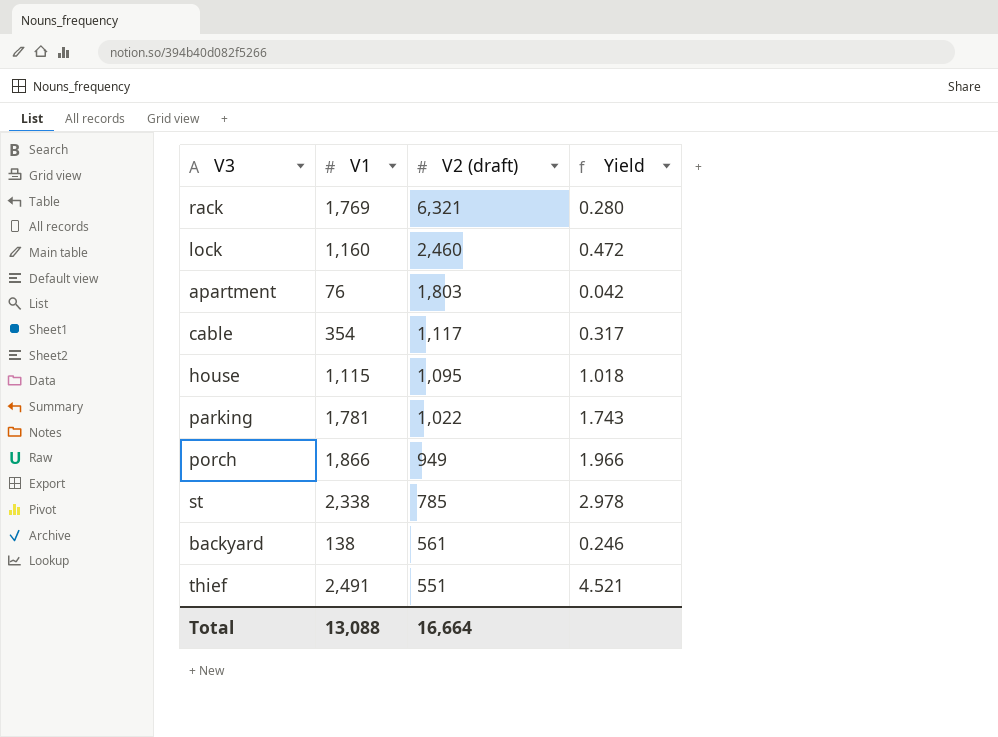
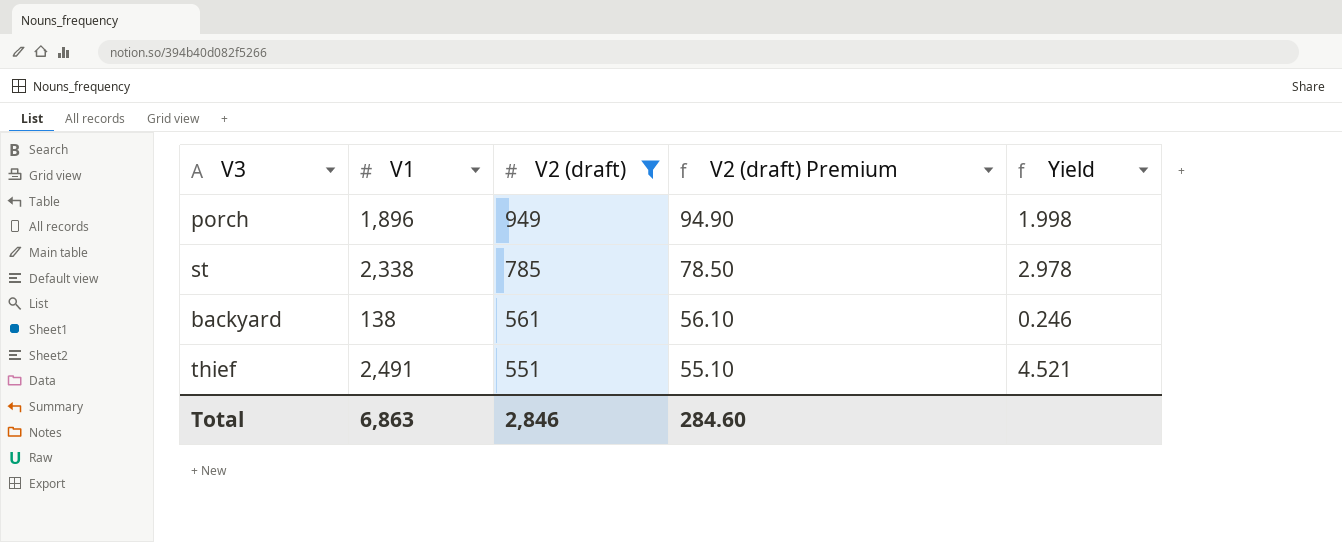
filter: none -> V2 (draft) <= 949
column V2 (draft) Premium | formula: none -> [V2 (draft)] * 0.1
porch | V1: 1,866 -> 1,896
porch | Yield: 1.966 -> 1.998
Total | V1: 13,088 -> 6,863
Total | V2 (draft): 16,664 -> 2,846

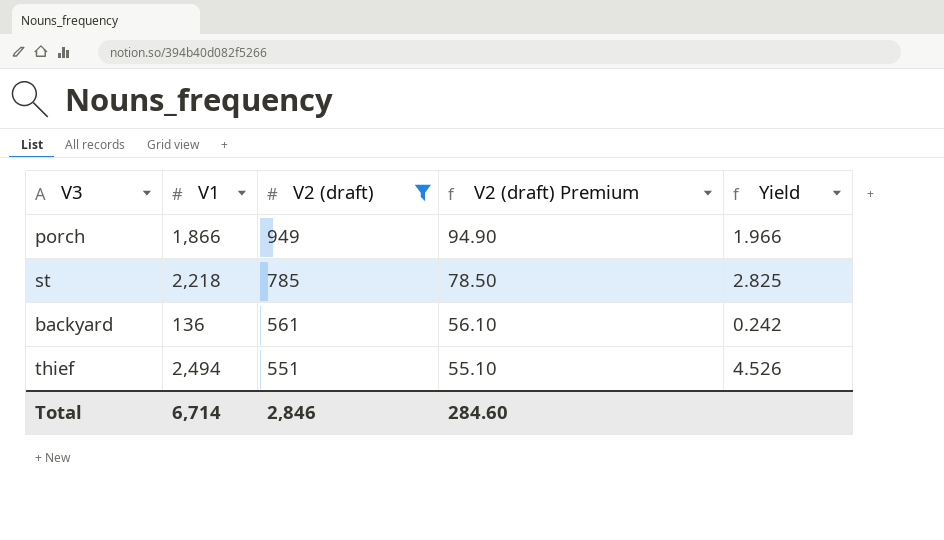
porch | V1: 1,896 -> 1,866
porch | Yield: 1.998 -> 1.966
st | V1: 2,338 -> 2,218
st | Yield: 2.978 -> 2.825
backyard | V1: 138 -> 136
backyard | Yield: 0.246 -> 0.242
thief | V1: 2,491 -> 2,494
thief | Yield: 4.521 -> 4.526
Total | V1: 6,863 -> 6,714

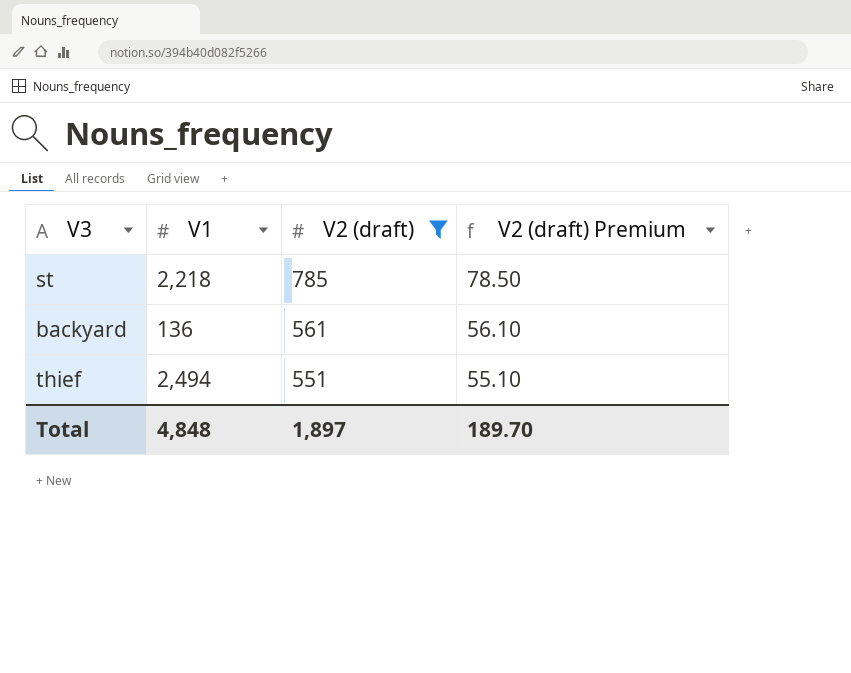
column Yield | formula: [V1] / [V2 (draft)] -> none
row porch: 1,866 | 949 | 94.90 | 1.966 -> none
Total | V1: 6,714 -> 4,848
Total | V2 (draft): 2,846 -> 1,897
Total | V2 (draft) Premium: 284.60 -> 189.70

